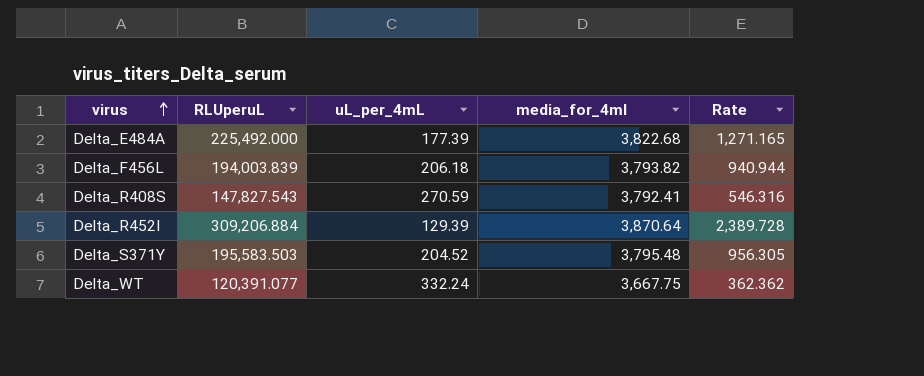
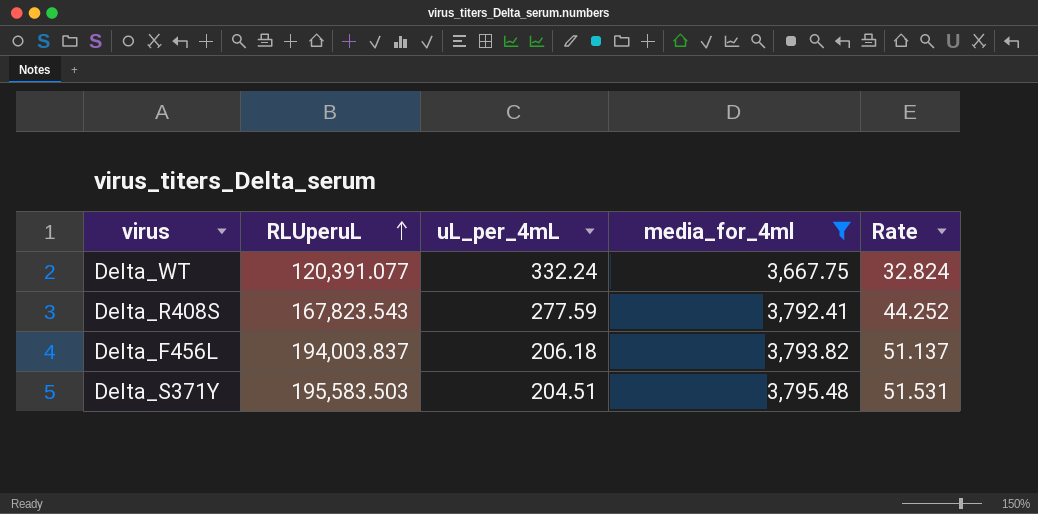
filter: none -> media_for_4ml <= 3,795.48
row order: virus ascending -> RLUperuL ascending
column Rate | formula: [RLUperuL] / [uL_per_4mL] -> [RLUperuL] / [media_for_4ml]
Delta_R408S | RLUperuL: 147,827.543 -> 167,823.543
Delta_R408S | uL_per_4mL: 270.59 -> 277.59
Delta_F456L | RLUperuL: 194,003.839 -> 194,003.837
Delta_S371Y | uL_per_4mL: 204.52 -> 204.51

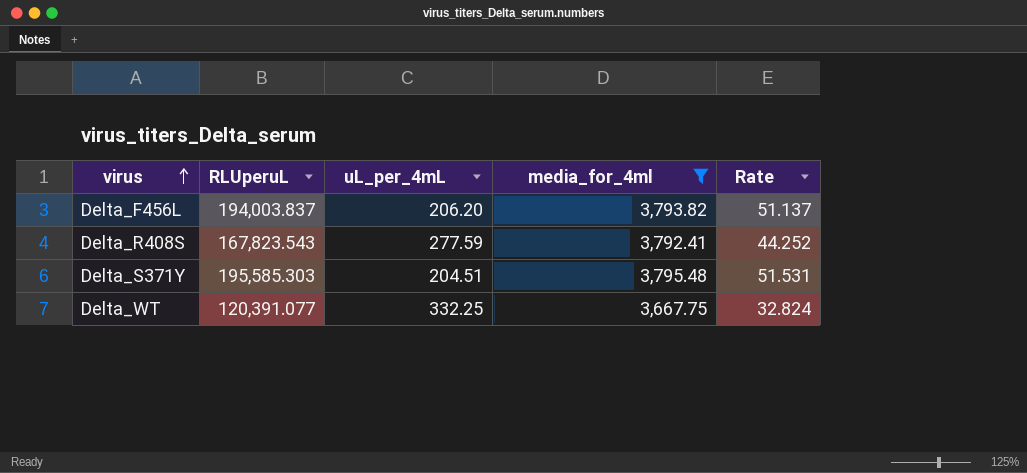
row order: RLUperuL ascending -> virus ascending
Delta_F456L | uL_per_4mL: 206.18 -> 206.20
Delta_S371Y | RLUperuL: 195,583.503 -> 195,585.303
Delta_WT | uL_per_4mL: 332.24 -> 332.25

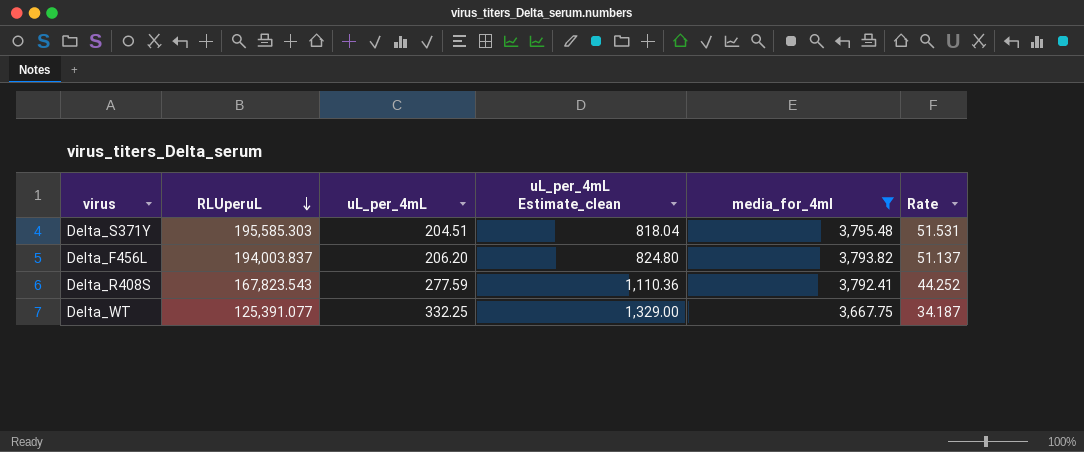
row order: virus ascending -> RLUperuL descending
column uL_per_4mL Estimate_clean | formula: none -> [uL_per_4mL] * 4
Delta_WT | RLUperuL: 120,391.077 -> 125,391.077
Delta_WT | Rate: 32.824 -> 34.187

